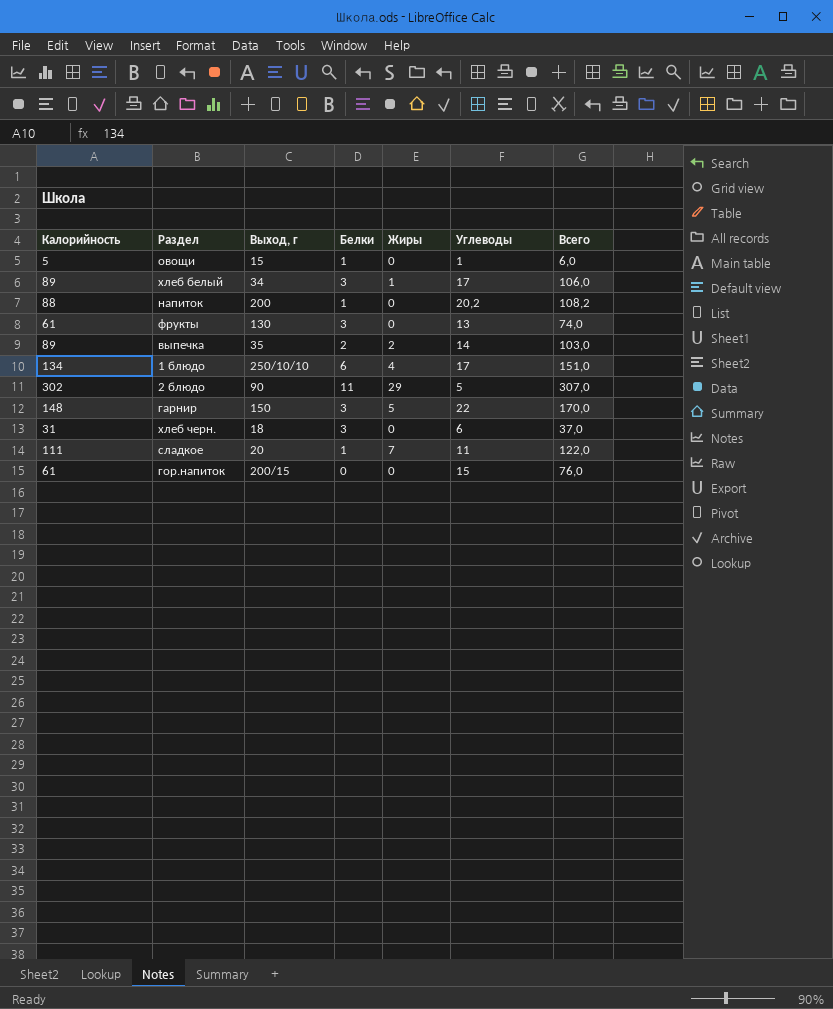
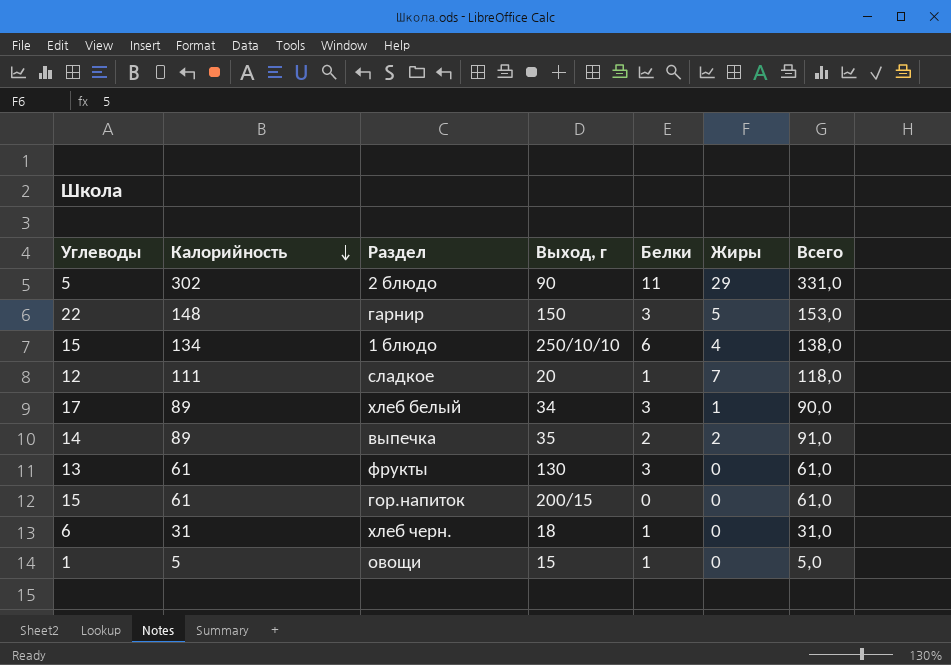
row order: none -> Калорийность descending
column Углеводы | position: 6 -> 1
column Всего | formula: [Калорийность] + [Углеводы] -> [Калорийность] + [Жиры]
row напиток: 88 | 200 | 1 | 0 | 20,2 | 108,2 -> none
1 блюдо | Углеводы: 17 -> 15
сладкое | Углеводы: 11 -> 12
хлеб черн. | Белки: 3 -> 1

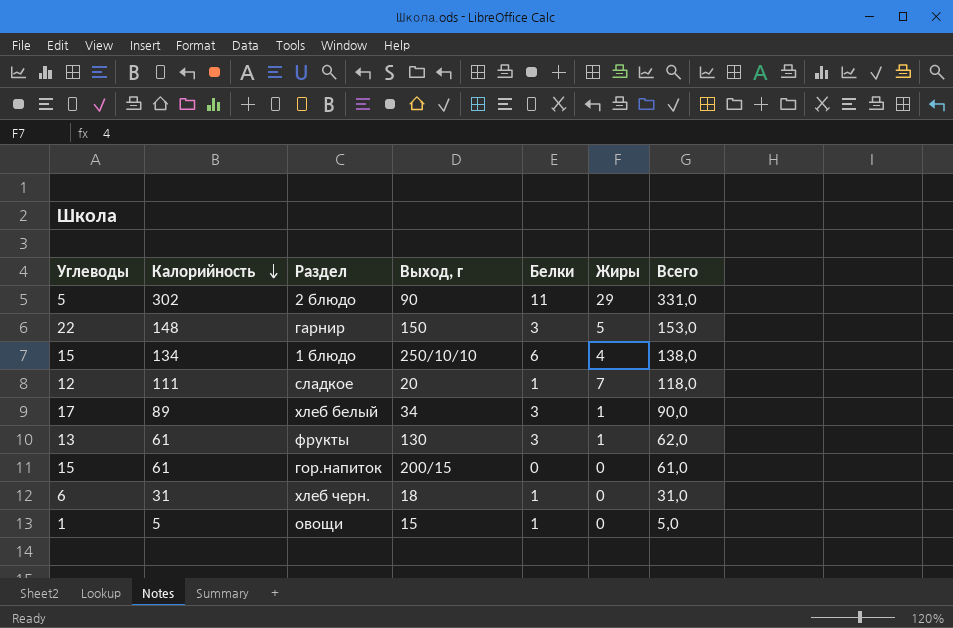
row выпечка: 14 | 89 | 35 | 2 | 2 | 91,0 -> none
фрукты | Жиры: 0 -> 1
фрукты | Всего: 61,0 -> 62,0

